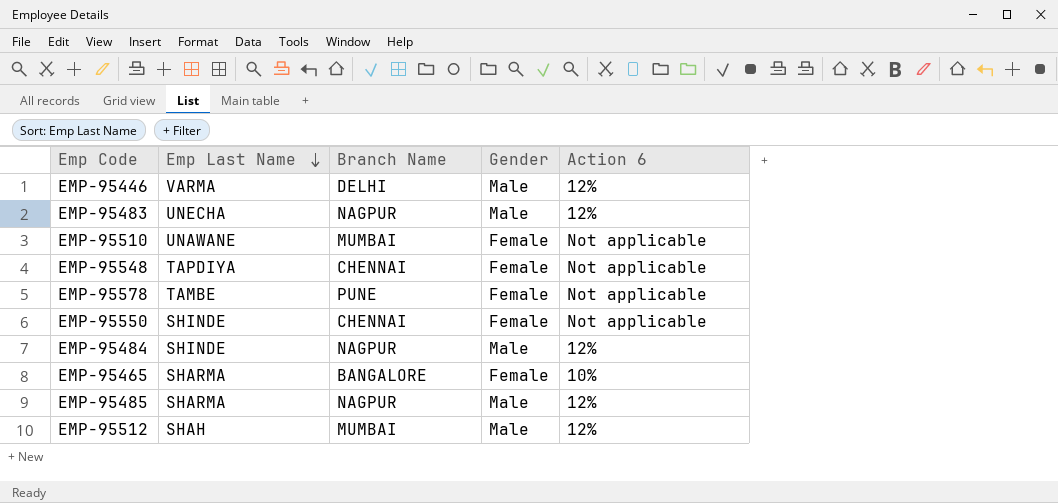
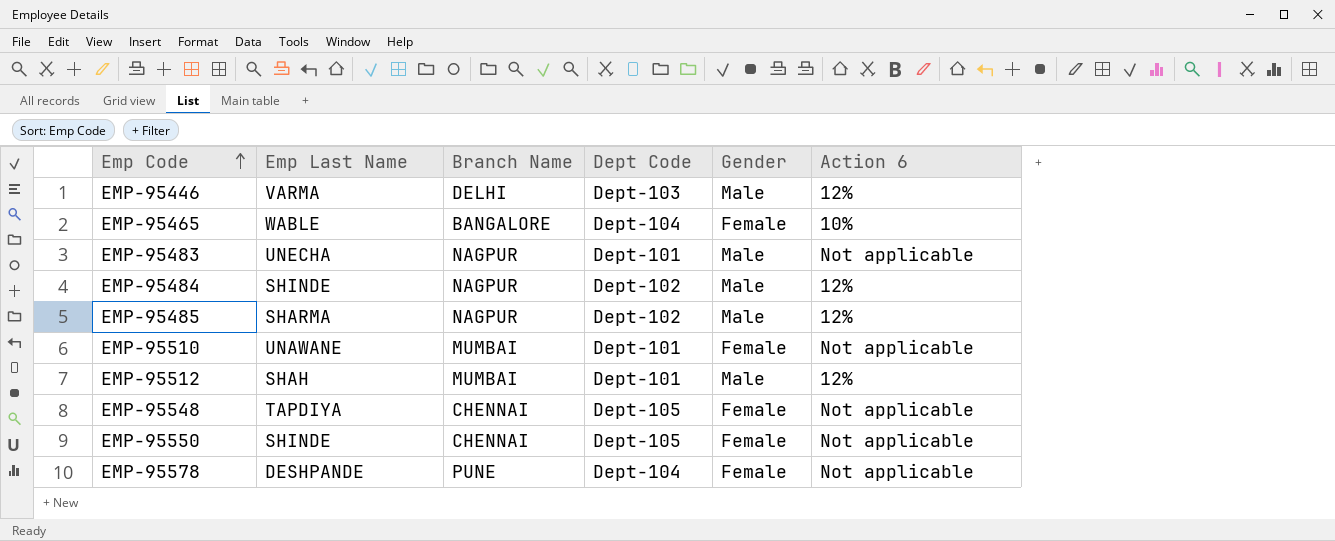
row order: Emp Last Name descending -> Emp Code ascending
column Dept Code | position: none -> 4
EMP-95465 | Emp Last Name: SHARMA -> WABLE
EMP-95483 | Action 6: 12% -> Not applicable
EMP-95578 | Emp Last Name: TAMBE -> DESHPANDE

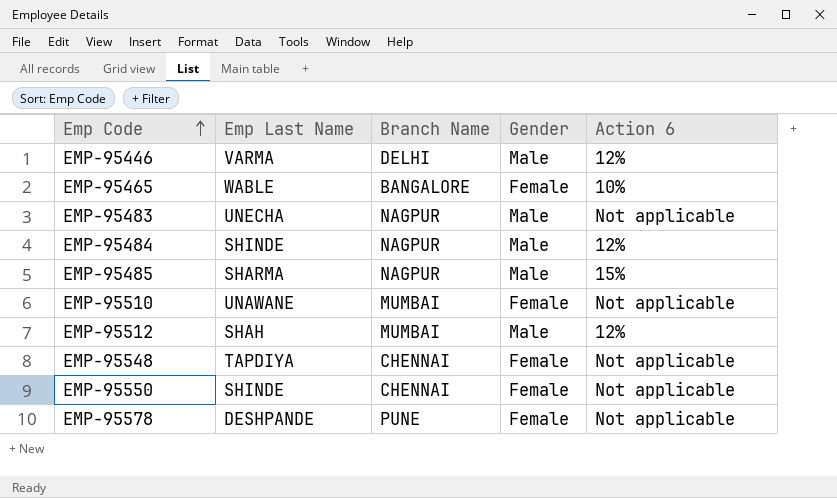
column Dept Code | position: 4 -> none
EMP-95485 | Action 6: 12% -> 15%

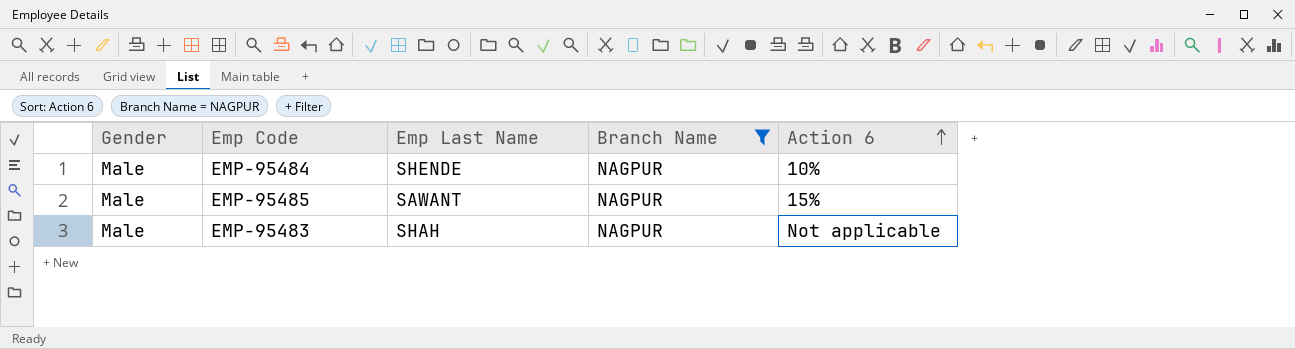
filter: none -> Branch Name = NAGPUR
row order: Emp Code ascending -> Action 6 ascending
column Gender | position: 4 -> 1
EMP-95484 | Emp Last Name: SHINDE -> SHENDE
EMP-95484 | Action 6: 12% -> 10%
EMP-95485 | Emp Last Name: SHARMA -> SAWANT
EMP-95483 | Emp Last Name: UNECHA -> SHAH

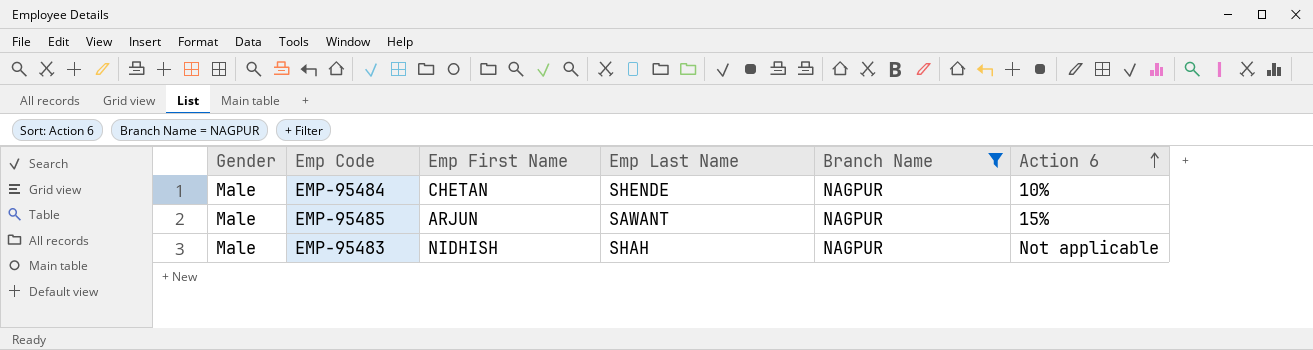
column Emp First Name | position: none -> 3

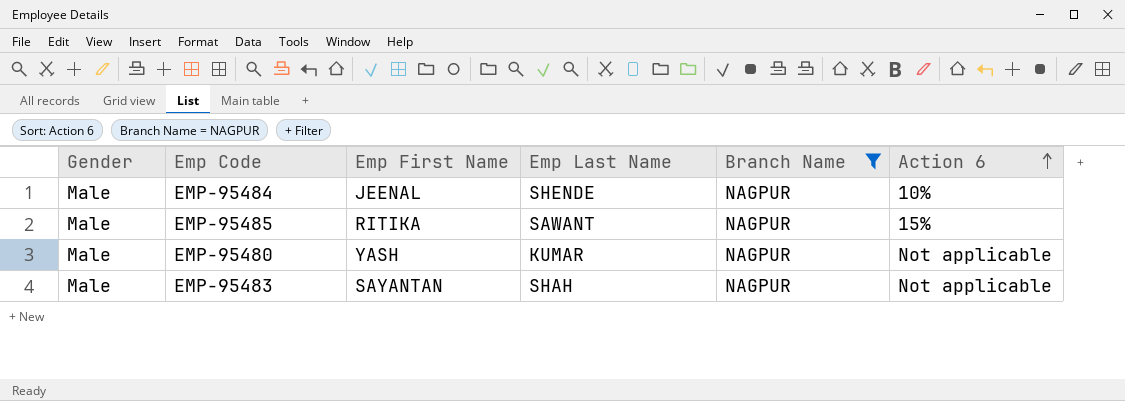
EMP-95484 | Emp First Name: CHETAN -> JEENAL
EMP-95485 | Emp First Name: ARJUN -> RITIKA
row EMP-95480: none -> Male | YASH | KUMAR | NAGPUR | Not applicable
EMP-95483 | Emp First Name: NIDHISH -> SAYANTAN

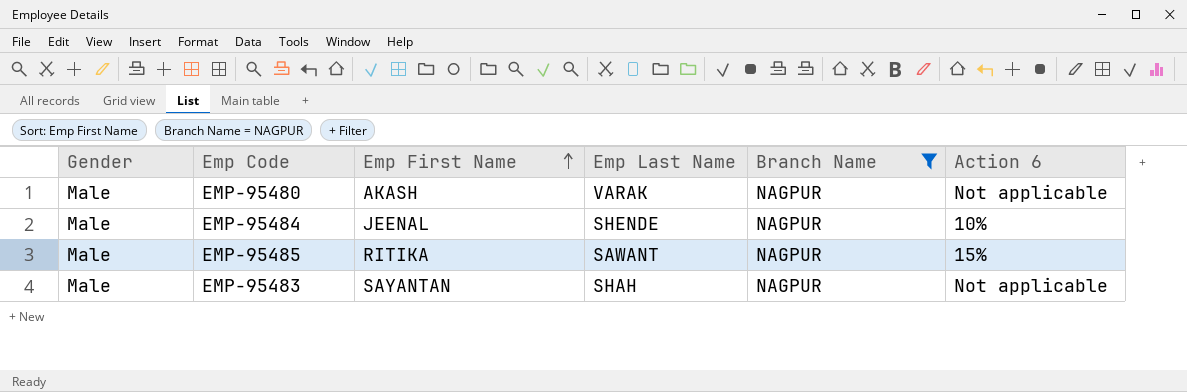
row order: Action 6 ascending -> Emp First Name ascending
EMP-95480 | Emp First Name: YASH -> AKASH
EMP-95480 | Emp Last Name: KUMAR -> VARAK

